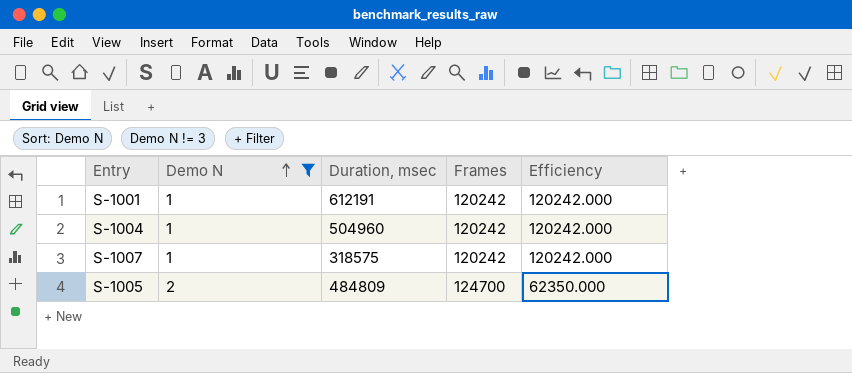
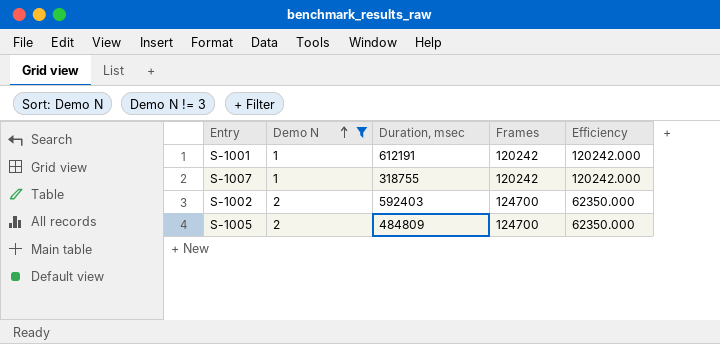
row S-1004: 1 | 504960 | 120242 | 120242.000 -> none
S-1007 | Duration, msec: 318575 -> 318755
row S-1002: none -> 2 | 592403 | 124700 | 62350.000

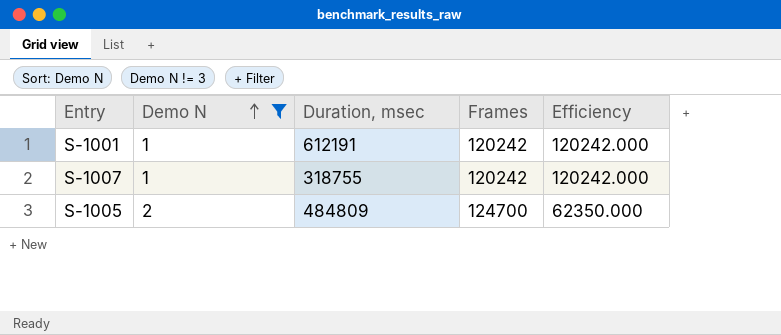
row S-1002: 2 | 592403 | 124700 | 62350.000 -> none

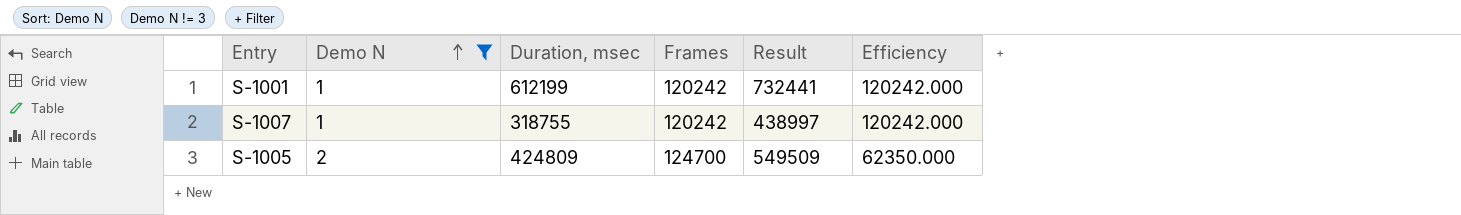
column Result | formula: none -> [Duration, msec] + [Frames]
S-1001 | Duration, msec: 612191 -> 612199
S-1005 | Duration, msec: 484809 -> 424809

